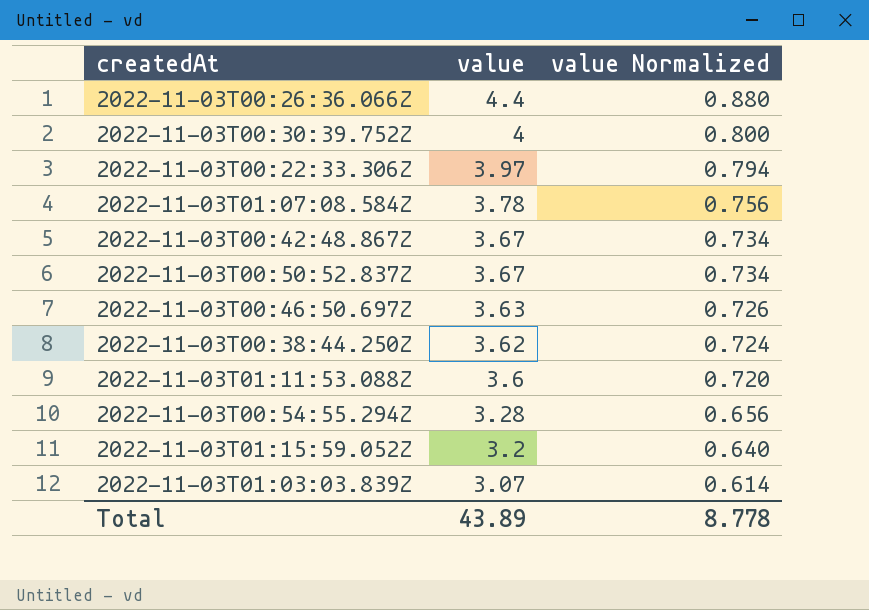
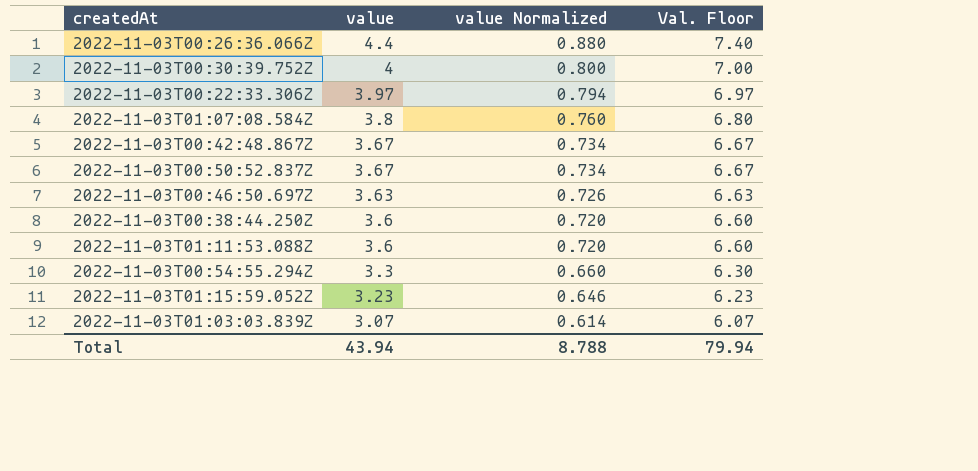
column Val. Floor | formula: none -> [value] + 3
2022-11-03T01:07:08.584Z | value: 3.78 -> 3.8
2022-11-03T01:07:08.584Z | value Normalized: 0.756 -> 0.760
2022-11-03T00:38:44.250Z | value: 3.62 -> 3.6
2022-11-03T00:38:44.250Z | value Normalized: 0.724 -> 0.720
2022-11-03T00:54:55.294Z | value: 3.28 -> 3.3
2022-11-03T00:54:55.294Z | value Normalized: 0.656 -> 0.660
2022-11-03T01:15:59.052Z | value: 3.2 -> 3.23
2022-11-03T01:15:59.052Z | value Normalized: 0.640 -> 0.646
Total | value: 43.89 -> 43.94
Total | value Normalized: 8.778 -> 8.788

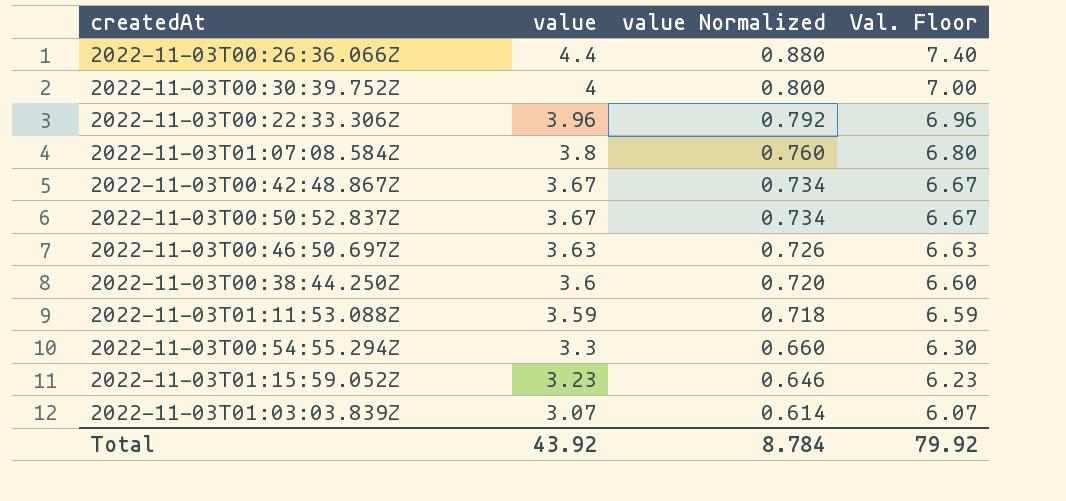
2022-11-03T00:22:33.306Z | value: 3.97 -> 3.96
2022-11-03T00:22:33.306Z | value Normalized: 0.794 -> 0.792
2022-11-03T00:22:33.306Z | Val. Floor: 6.97 -> 6.96
2022-11-03T01:11:53.088Z | value: 3.6 -> 3.59
2022-11-03T01:11:53.088Z | value Normalized: 0.720 -> 0.718
2022-11-03T01:11:53.088Z | Val. Floor: 6.60 -> 6.59
Total | value: 43.94 -> 43.92
Total | value Normalized: 8.788 -> 8.784
Total | Val. Floor: 79.94 -> 79.92

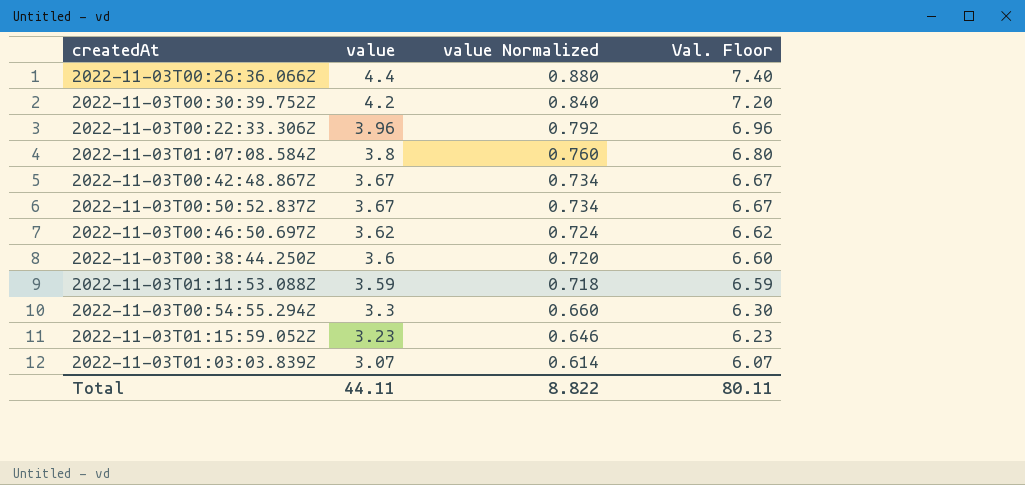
2022-11-03T00:30:39.752Z | value: 4 -> 4.2
2022-11-03T00:30:39.752Z | value Normalized: 0.800 -> 0.840
2022-11-03T00:30:39.752Z | Val. Floor: 7.00 -> 7.20
2022-11-03T00:46:50.697Z | value: 3.63 -> 3.62
2022-11-03T00:46:50.697Z | value Normalized: 0.726 -> 0.724
2022-11-03T00:46:50.697Z | Val. Floor: 6.63 -> 6.62
Total | value: 43.92 -> 44.11
Total | value Normalized: 8.784 -> 8.822
Total | Val. Floor: 79.92 -> 80.11

